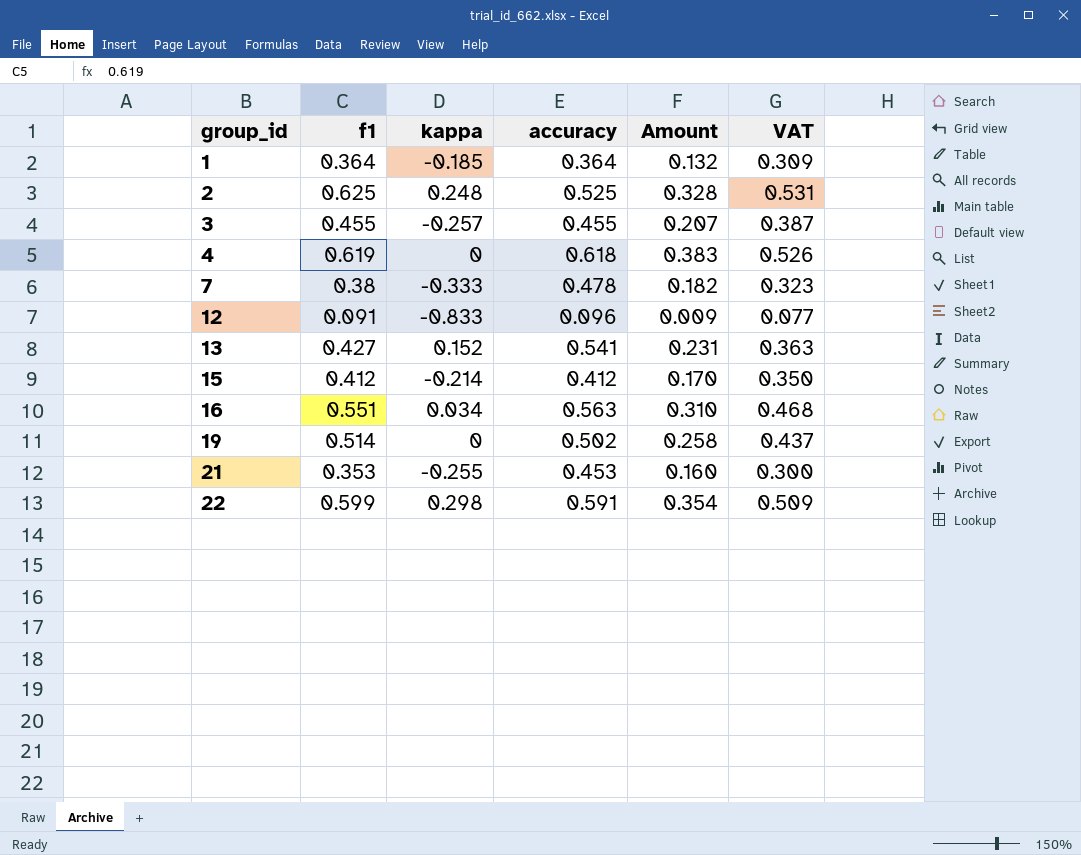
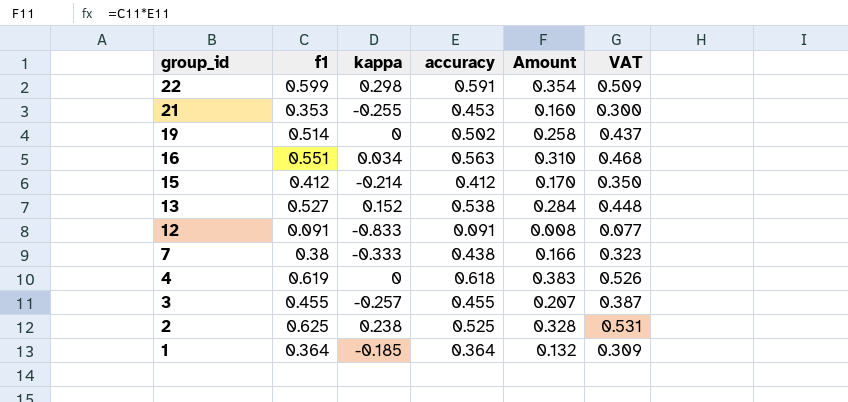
row order: group_id ascending -> group_id descending
13 | f1: 0.427 -> 0.527
13 | accuracy: 0.541 -> 0.538
13 | Amount: 0.231 -> 0.284
13 | VAT: 0.363 -> 0.448
12 | accuracy: 0.096 -> 0.091
12 | Amount: 0.009 -> 0.008
7 | accuracy: 0.478 -> 0.438
7 | Amount: 0.182 -> 0.166
2 | kappa: 0.248 -> 0.238

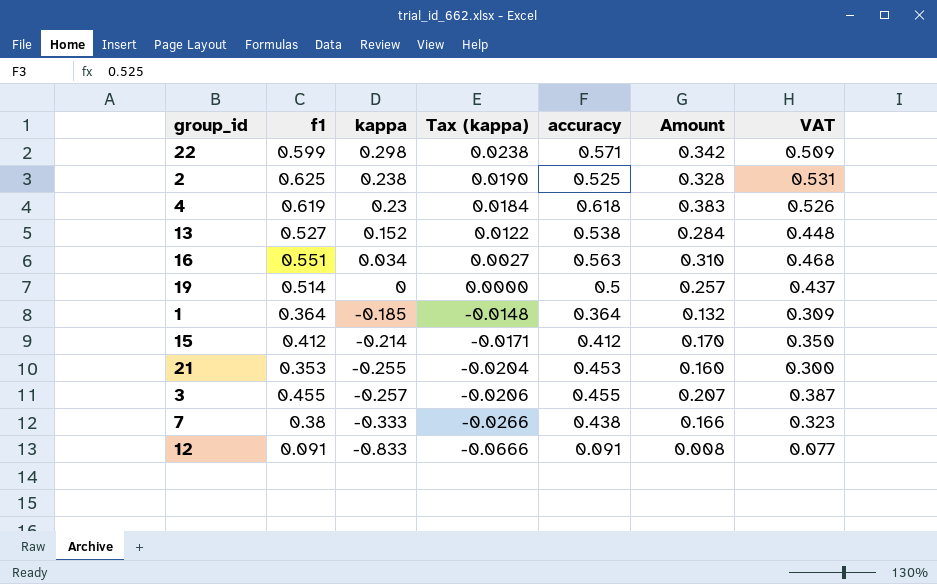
row order: group_id descending -> kappa descending
column Tax (kappa) | formula: none -> [kappa] * 0.08
22 | accuracy: 0.591 -> 0.571
22 | Amount: 0.354 -> 0.342
4 | kappa: 0 -> 0.23
19 | accuracy: 0.502 -> 0.5
19 | Amount: 0.258 -> 0.257

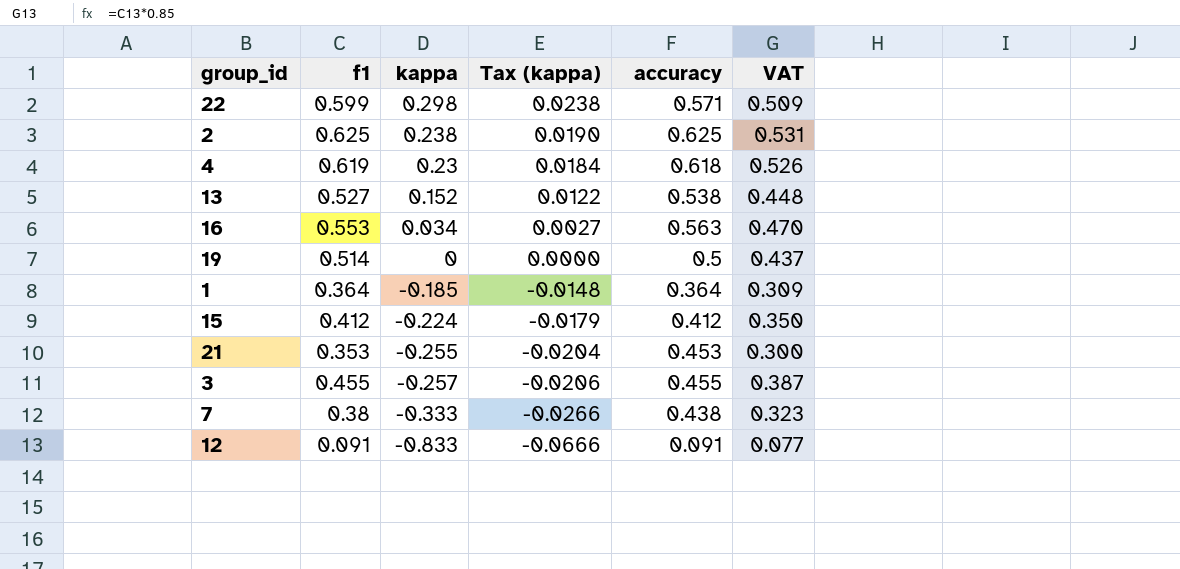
column Amount | formula: [f1] * [accuracy] -> none
2 | accuracy: 0.525 -> 0.625
16 | f1: 0.551 -> 0.553
16 | VAT: 0.468 -> 0.470
15 | kappa: -0.214 -> -0.224
15 | Tax (kappa): -0.0171 -> -0.0179

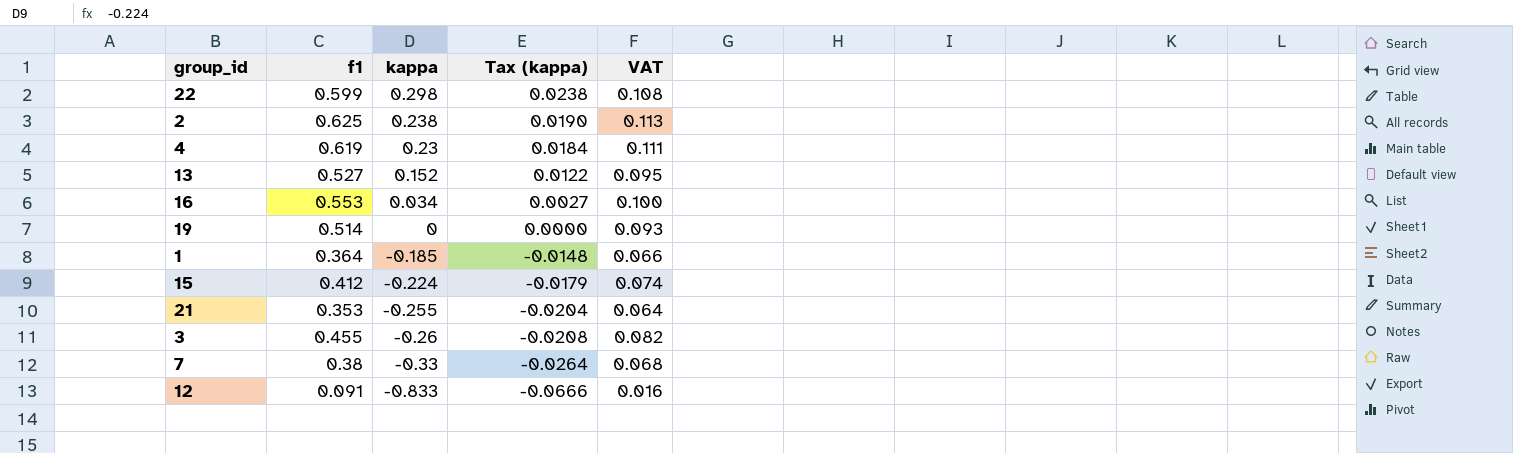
column accuracy | position: 5 -> none
column VAT | formula: [f1] * 0.85 -> [f1] * 0.18
3 | kappa: -0.257 -> -0.26
3 | Tax (kappa): -0.0206 -> -0.0208
7 | kappa: -0.333 -> -0.33
7 | Tax (kappa): -0.0266 -> -0.0264

